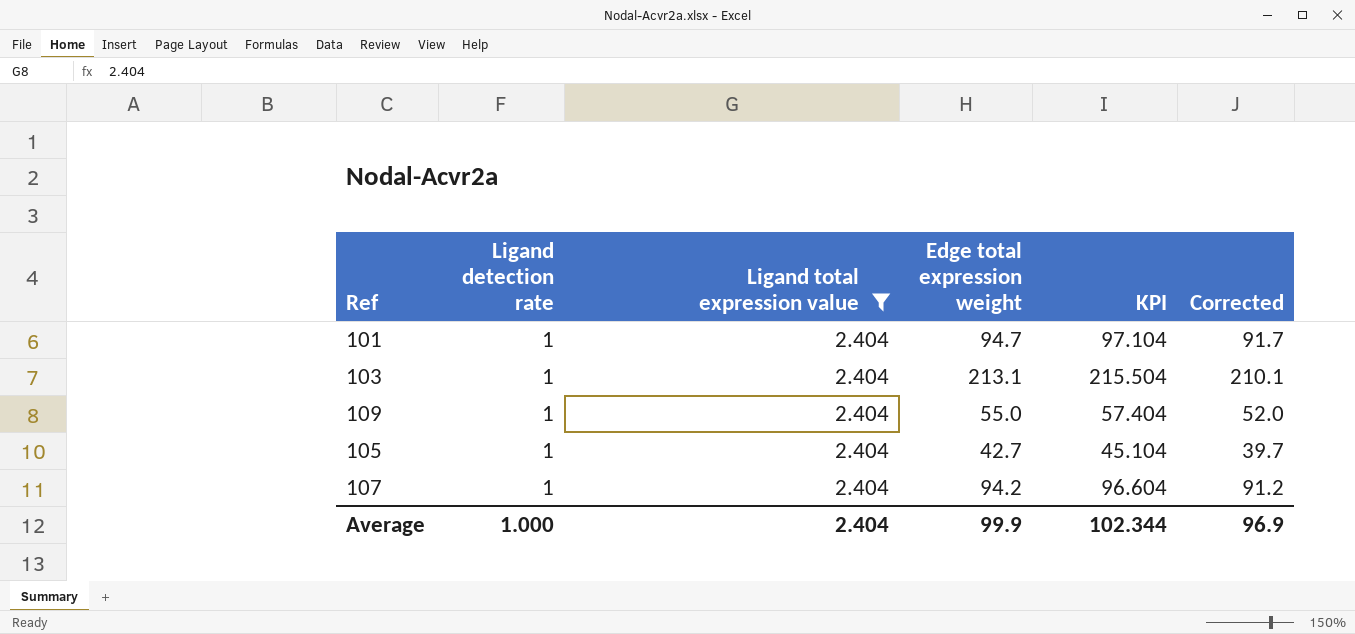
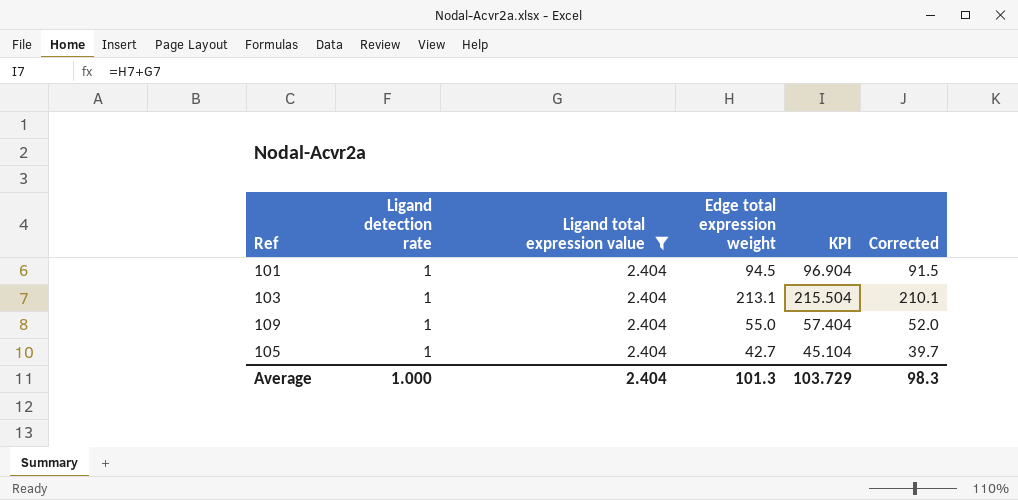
row 107: 1 | 2.404 | 94.2 | 96.604 | 91.2 -> none
101 | Edge total expression weight: 94.7 -> 94.5
101 | KPI: 97.104 -> 96.904
101 | Corrected: 91.7 -> 91.5
Average | Edge total expression weight: 99.9 -> 101.3
Average | KPI: 102.344 -> 103.729
Average | Corrected: 96.9 -> 98.3

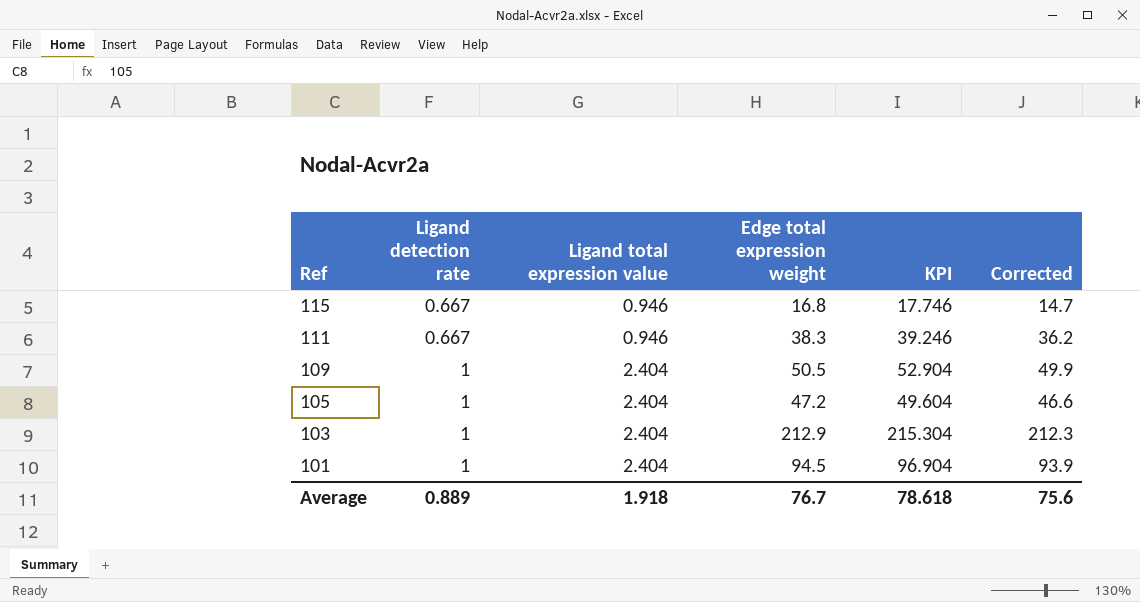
filter: Ligand total expression value = 2.404 -> none
row order: none -> Ref descending
column Corrected | formula: [Edge total expression weight] - 3 -> [KPI] - 3
109 | Edge total expression weight: 55.0 -> 50.5
109 | KPI: 57.404 -> 52.904
105 | Edge total expression weight: 42.7 -> 47.2
105 | KPI: 45.104 -> 49.604
103 | Edge total expression weight: 213.1 -> 212.9
103 | KPI: 215.504 -> 215.304
Average | Ligand detection rate: 1.000 -> 0.889
Average | Ligand total expression value: 2.404 -> 1.918
Average | Edge total expression weight: 101.3 -> 76.7
Average | KPI: 103.729 -> 78.618
Average | Corrected: 98.3 -> 75.6

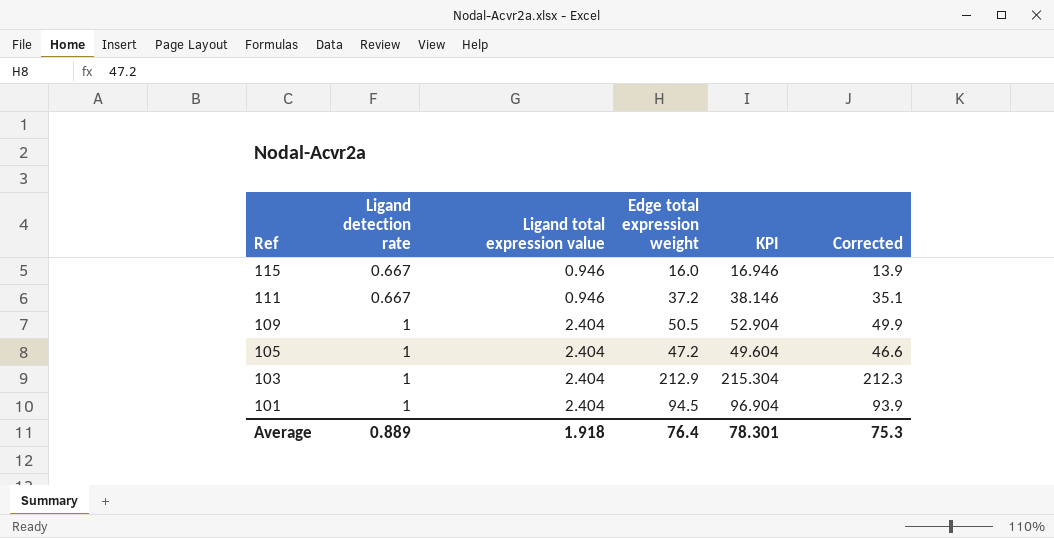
115 | Edge total expression weight: 16.8 -> 16.0
115 | KPI: 17.746 -> 16.946
115 | Corrected: 14.7 -> 13.9
111 | Edge total expression weight: 38.3 -> 37.2
111 | KPI: 39.246 -> 38.146
111 | Corrected: 36.2 -> 35.1
Average | Edge total expression weight: 76.7 -> 76.4
Average | KPI: 78.618 -> 78.301
Average | Corrected: 75.6 -> 75.3

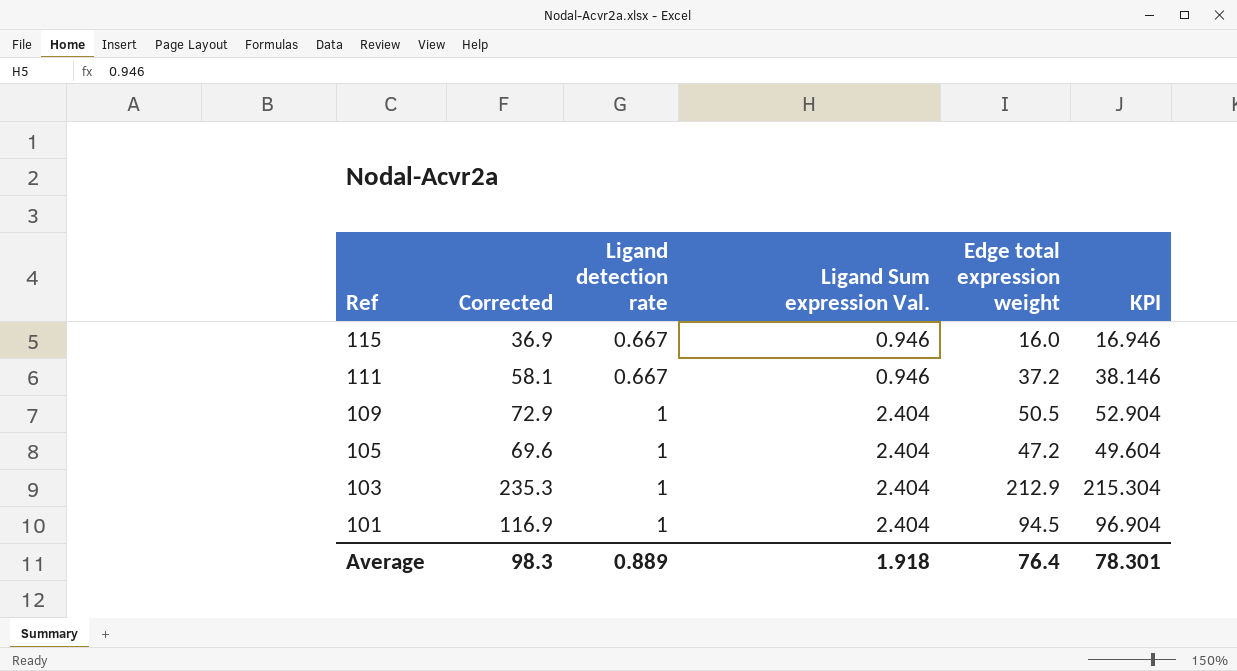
column Corrected | formula: [KPI] - 3 -> [KPI] + 20
column Corrected | position: 6 -> 2
column name: Ligand total expression value -> Ligand Sum expression Val.
Average | Corrected: 75.3 -> 98.3

